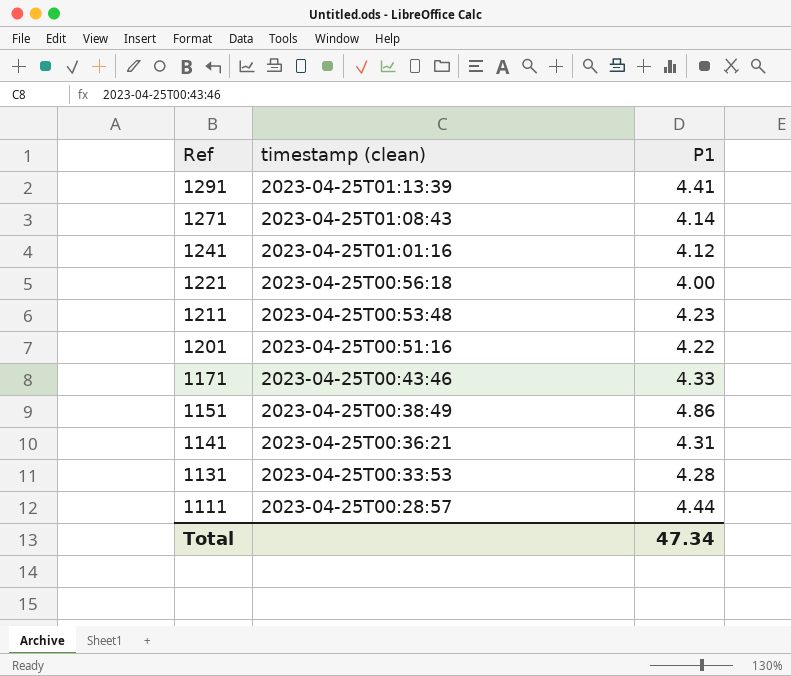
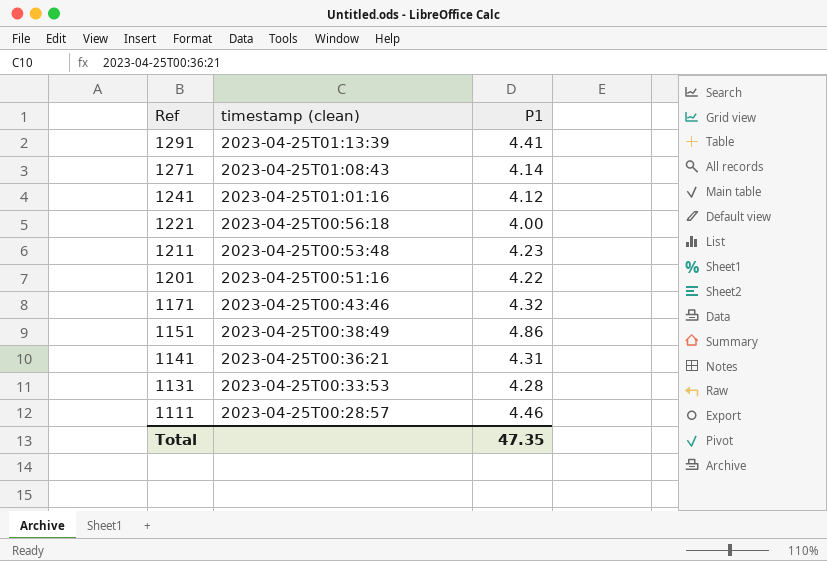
1171 | P1: 4.33 -> 4.32
1111 | P1: 4.44 -> 4.46
Total | P1: 47.34 -> 47.35

